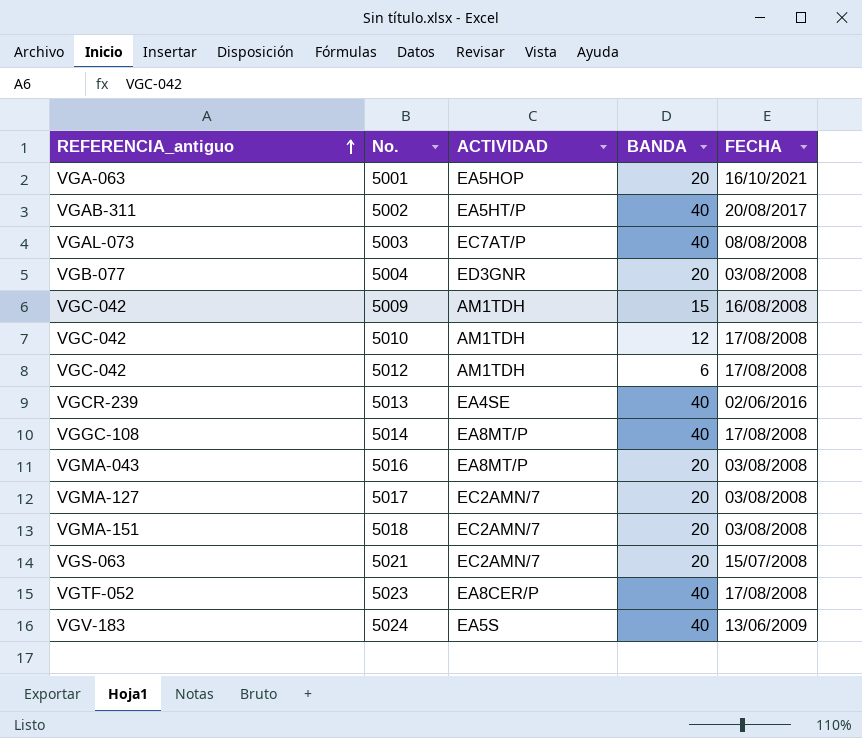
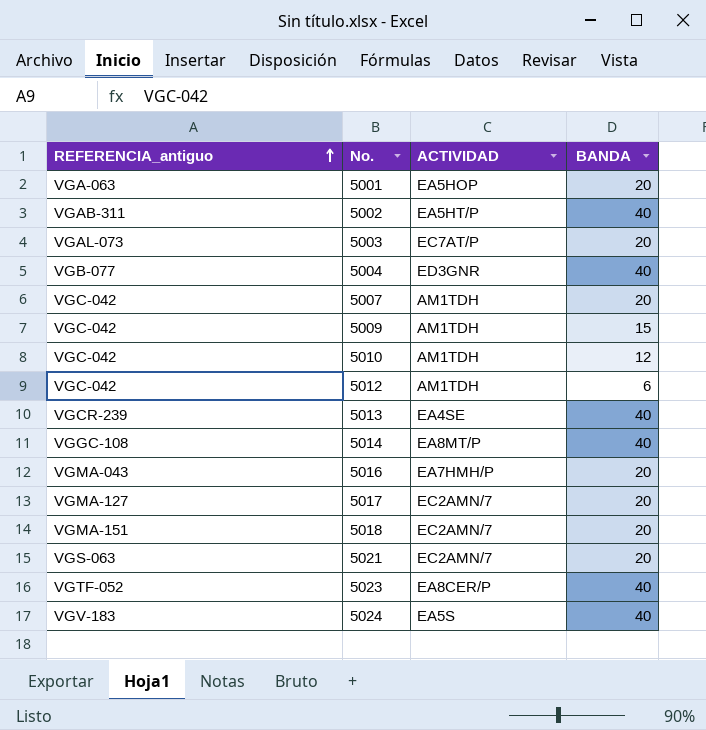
column FECHA | position: 5 -> none
5003 | BANDA: 40 -> 20
5004 | BANDA: 20 -> 40
row 5007: none -> VGC-042 | AM1TDH | 20
5016 | ACTIVIDAD: EA8MT/P -> EA7HMH/P

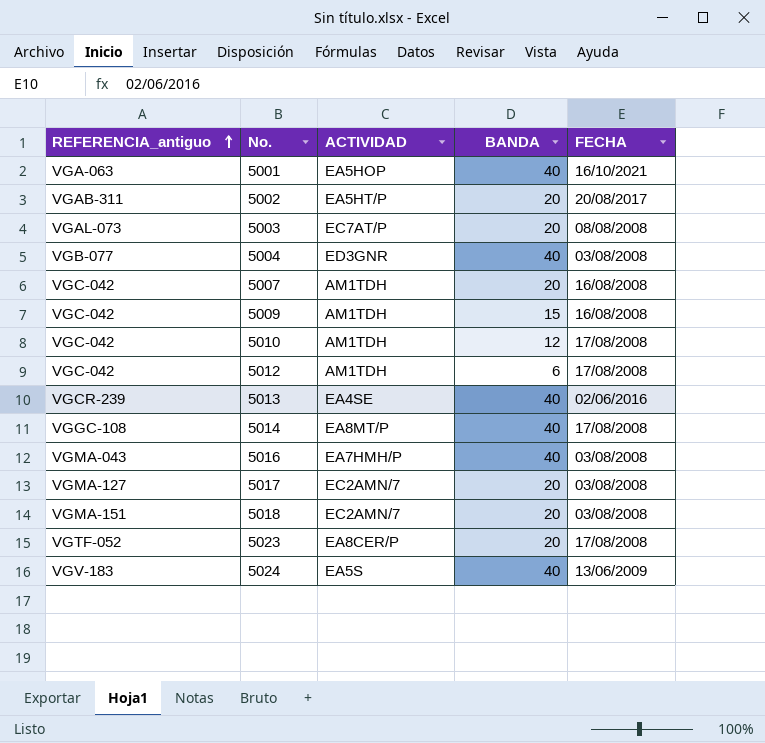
column FECHA | position: none -> 5
row 5021: VGS-063 | EC2AMN/7 | 20 -> none
5001 | BANDA: 20 -> 40
5002 | BANDA: 40 -> 20
5016 | BANDA: 20 -> 40
5023 | BANDA: 40 -> 20

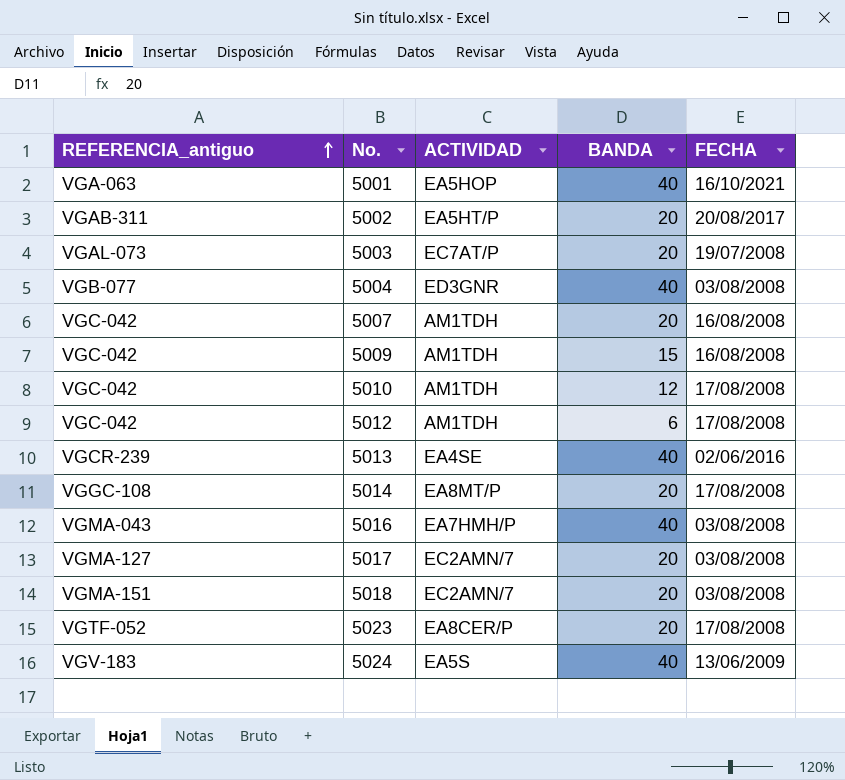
5003 | FECHA: 08/08/2008 -> 19/07/2008
5014 | BANDA: 40 -> 20

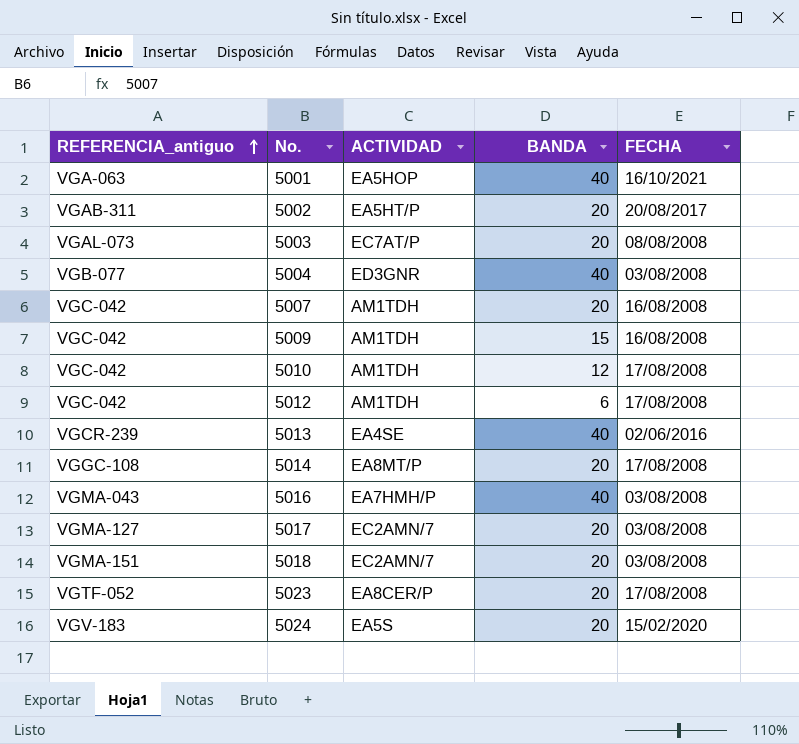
5003 | FECHA: 19/07/2008 -> 08/08/2008
5024 | BANDA: 40 -> 20
5024 | FECHA: 13/06/2009 -> 15/02/2020

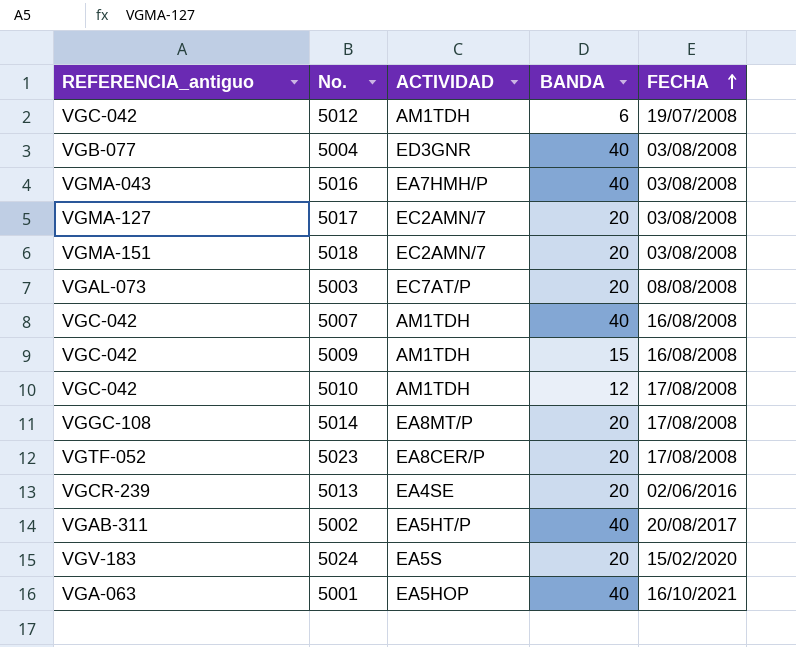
row order: REFERENCIA_antiguo ascending -> FECHA ascending
5012 | FECHA: 17/08/2008 -> 19/07/2008
5007 | BANDA: 20 -> 40
5013 | BANDA: 40 -> 20
5002 | BANDA: 20 -> 40

